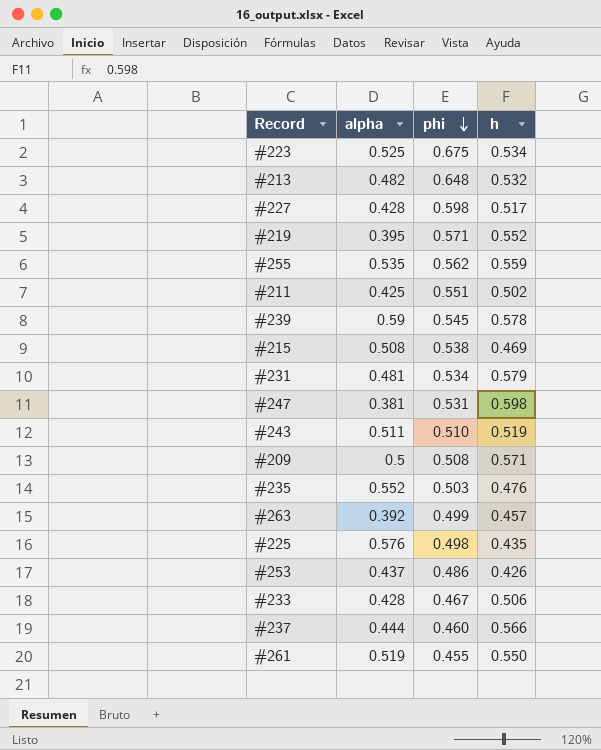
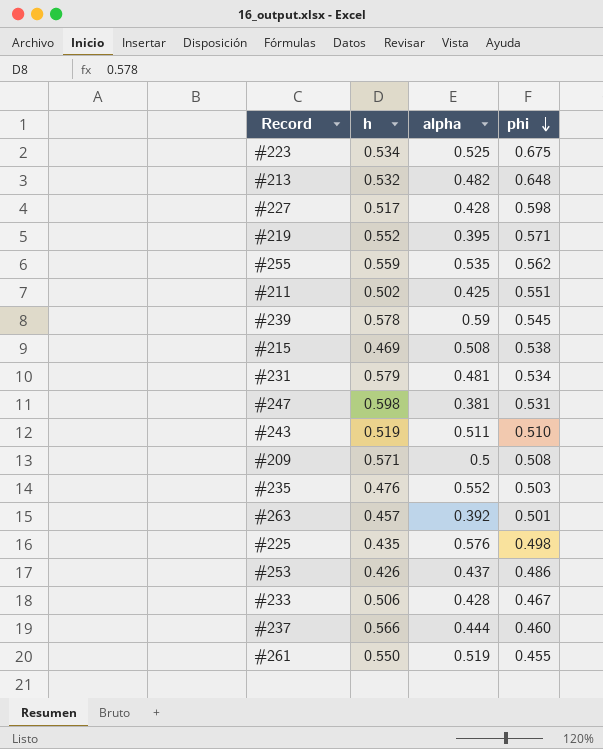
column h | position: 4 -> 2
#263 | phi: 0.499 -> 0.501

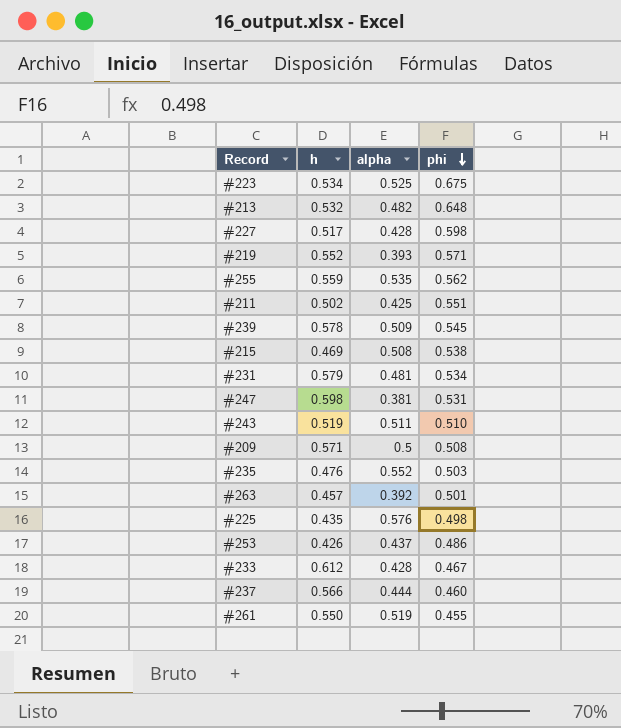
#219 | alpha: 0.395 -> 0.393
#239 | alpha: 0.59 -> 0.509
#233 | h: 0.506 -> 0.612

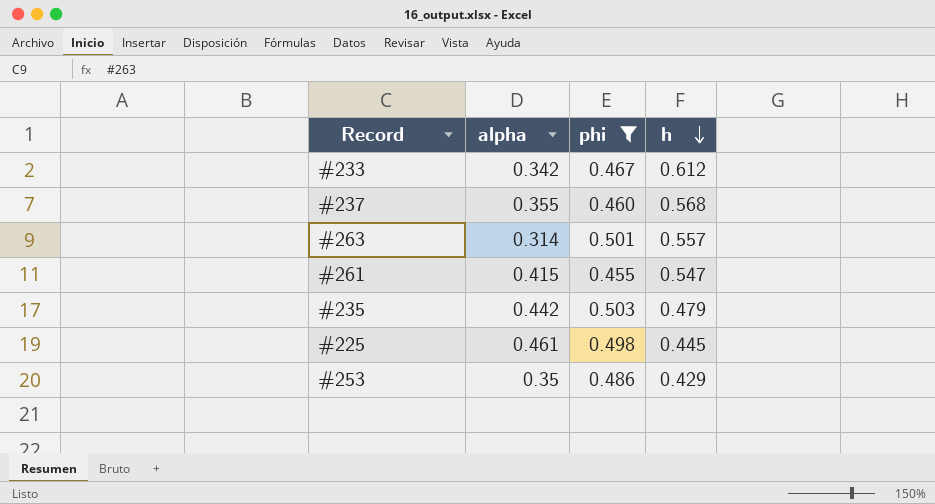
filter: none -> phi <= 0.503
row order: phi descending -> h descending
column h | position: 2 -> 4
#233 | alpha: 0.428 -> 0.342
#237 | alpha: 0.444 -> 0.355
#237 | h: 0.566 -> 0.568
#263 | alpha: 0.392 -> 0.314
#263 | h: 0.457 -> 0.557
#261 | alpha: 0.519 -> 0.415
#261 | h: 0.550 -> 0.547
#235 | alpha: 0.552 -> 0.442
#235 | h: 0.476 -> 0.479
#225 | alpha: 0.576 -> 0.461
#225 | h: 0.435 -> 0.445
#253 | alpha: 0.437 -> 0.35
#253 | h: 0.426 -> 0.429

